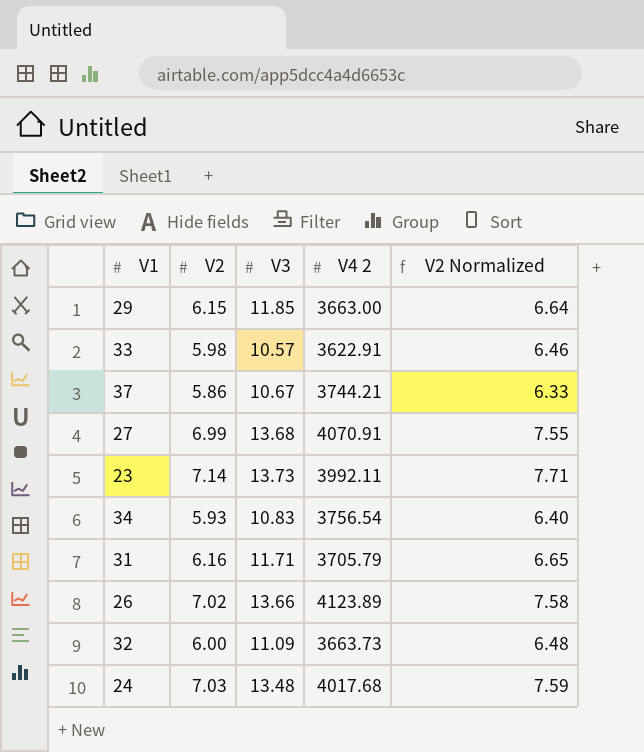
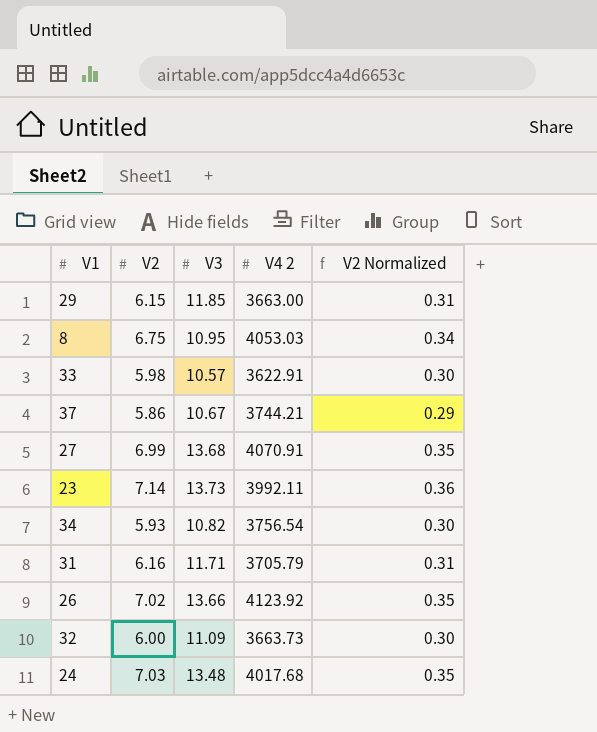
column V2 Normalized | formula: [V2] * 1.08 -> [V2] * 0.05
row 8: none -> 6.75 | 10.95 | 4053.03 | 0.34
34 | V3: 10.83 -> 10.82
26 | V4 2: 4123.89 -> 4123.92

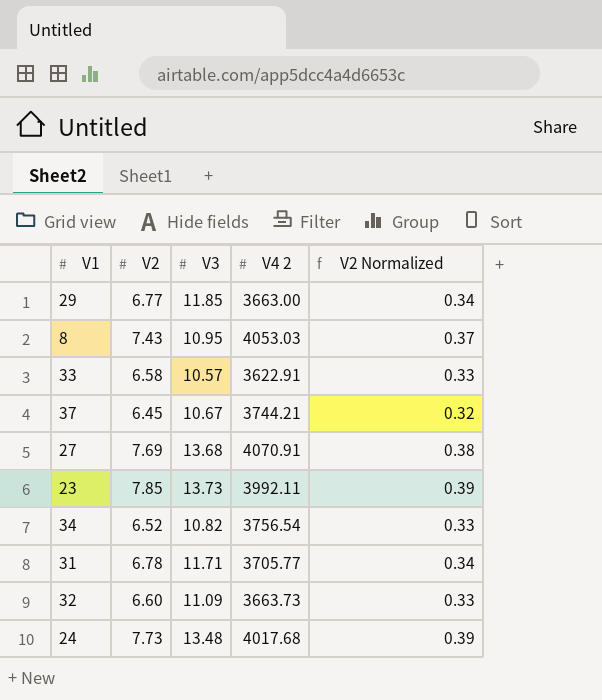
row 26: 7.02 | 13.66 | 4123.92 | 0.35 -> none
29 | V2: 6.15 -> 6.77
29 | V2 Normalized: 0.31 -> 0.34
8 | V2: 6.75 -> 7.43
8 | V2 Normalized: 0.34 -> 0.37
33 | V2: 5.98 -> 6.58
33 | V2 Normalized: 0.30 -> 0.33
37 | V2: 5.86 -> 6.45
37 | V2 Normalized: 0.29 -> 0.32
27 | V2: 6.99 -> 7.69
27 | V2 Normalized: 0.35 -> 0.38
23 | V2: 7.14 -> 7.85
23 | V2 Normalized: 0.36 -> 0.39
34 | V2: 5.93 -> 6.52
34 | V2 Normalized: 0.30 -> 0.33
31 | V2: 6.16 -> 6.78
31 | V4 2: 3705.79 -> 3705.77
31 | V2 Normalized: 0.31 -> 0.34
32 | V2: 6.00 -> 6.60
32 | V2 Normalized: 0.30 -> 0.33
24 | V2: 7.03 -> 7.73
24 | V2 Normalized: 0.35 -> 0.39

